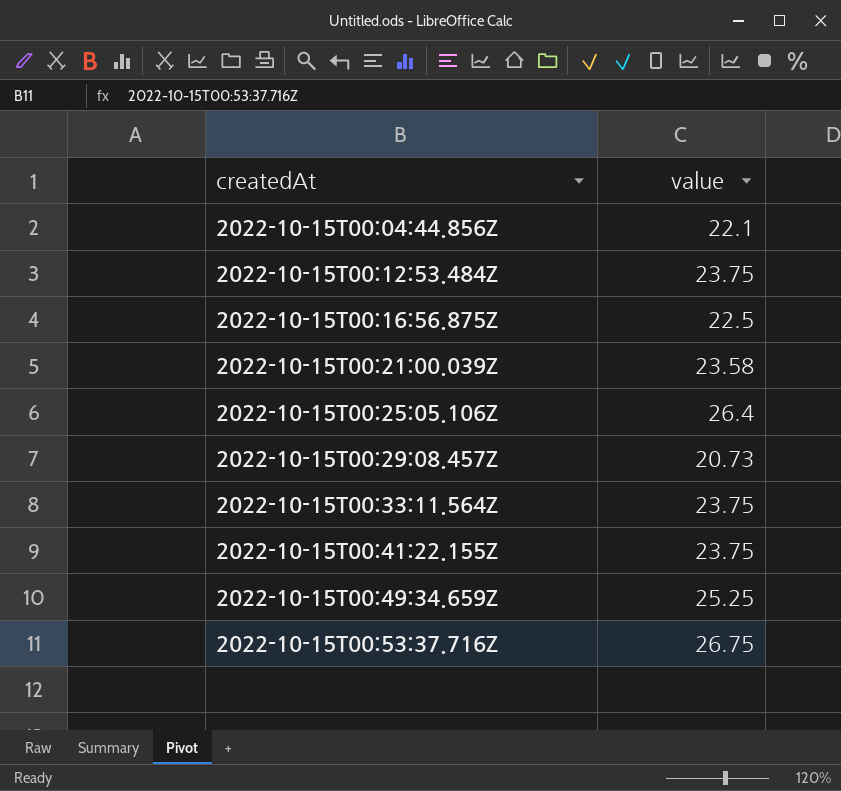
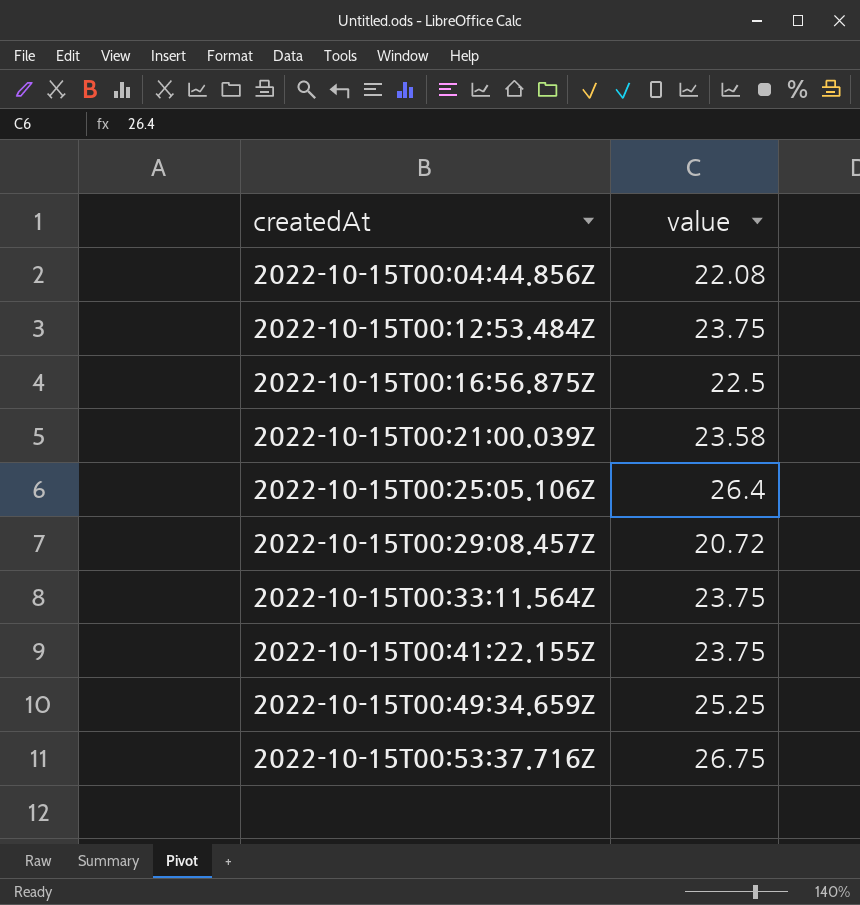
2022-10-15T00:04:44.856Z | value: 22.1 -> 22.08
2022-10-15T00:29:08.457Z | value: 20.73 -> 20.72

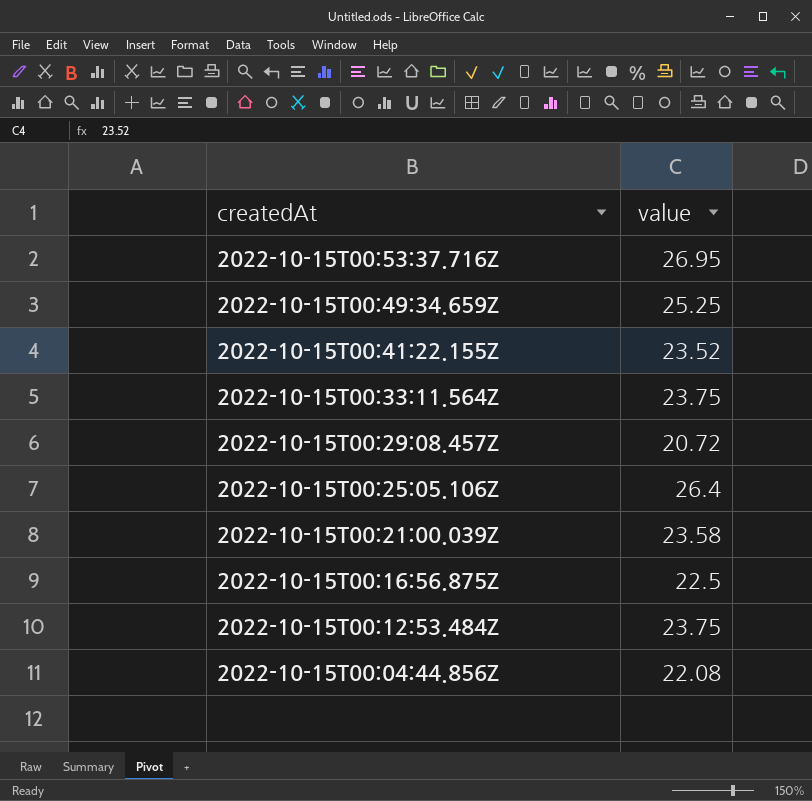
row order: createdAt ascending -> createdAt descending
2022-10-15T00:53:37.716Z | value: 26.75 -> 26.95
2022-10-15T00:41:22.155Z | value: 23.75 -> 23.52

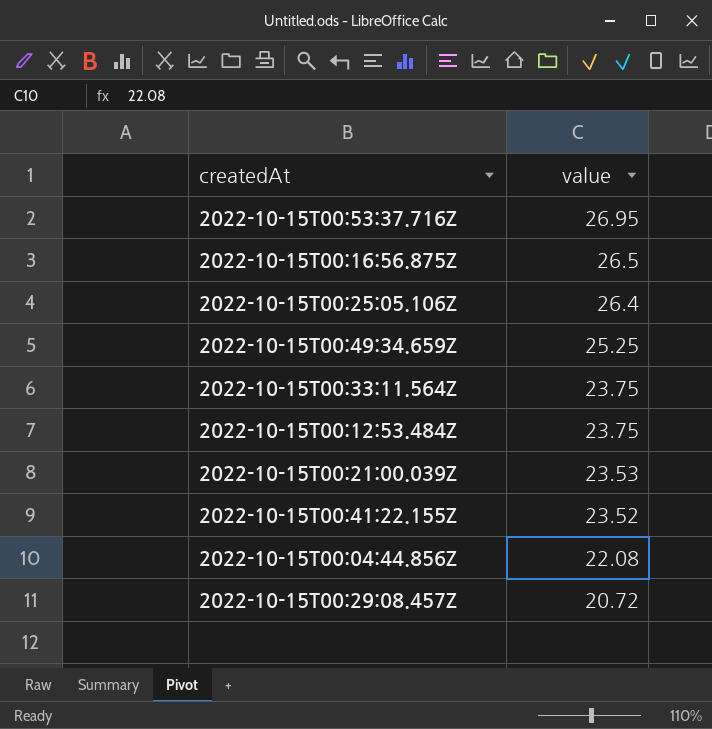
row order: createdAt descending -> value descending
2022-10-15T00:16:56.875Z | value: 22.5 -> 26.5
2022-10-15T00:21:00.039Z | value: 23.58 -> 23.53

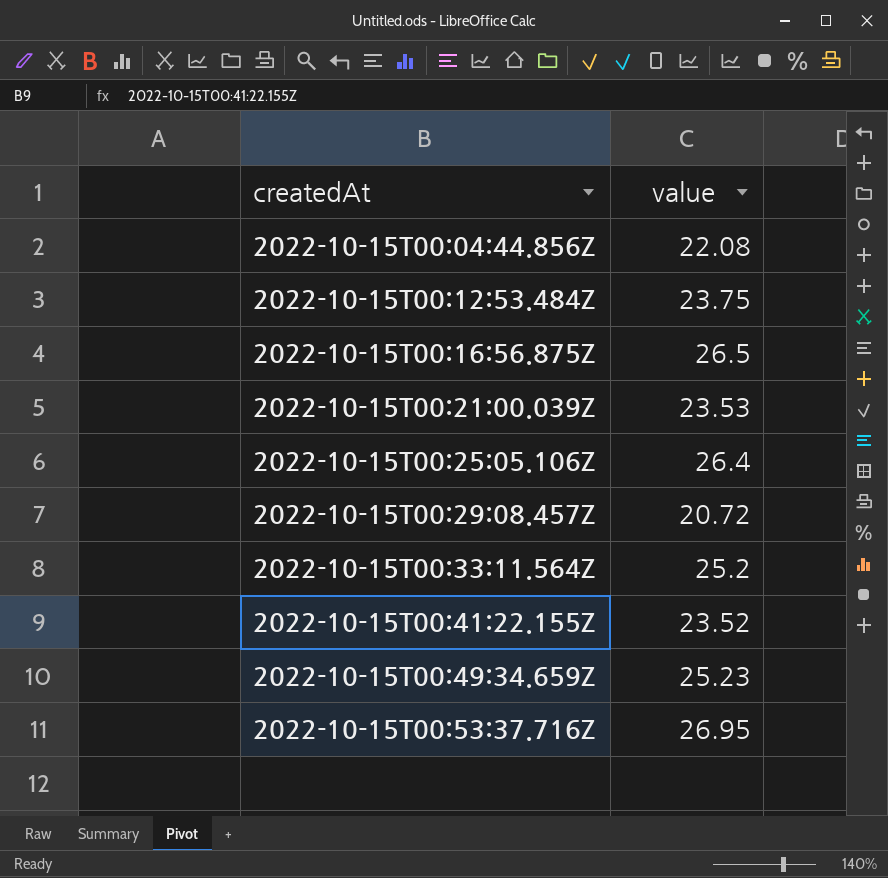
row order: value descending -> createdAt ascending
2022-10-15T00:33:11.564Z | value: 23.75 -> 25.2
2022-10-15T00:49:34.659Z | value: 25.25 -> 25.23

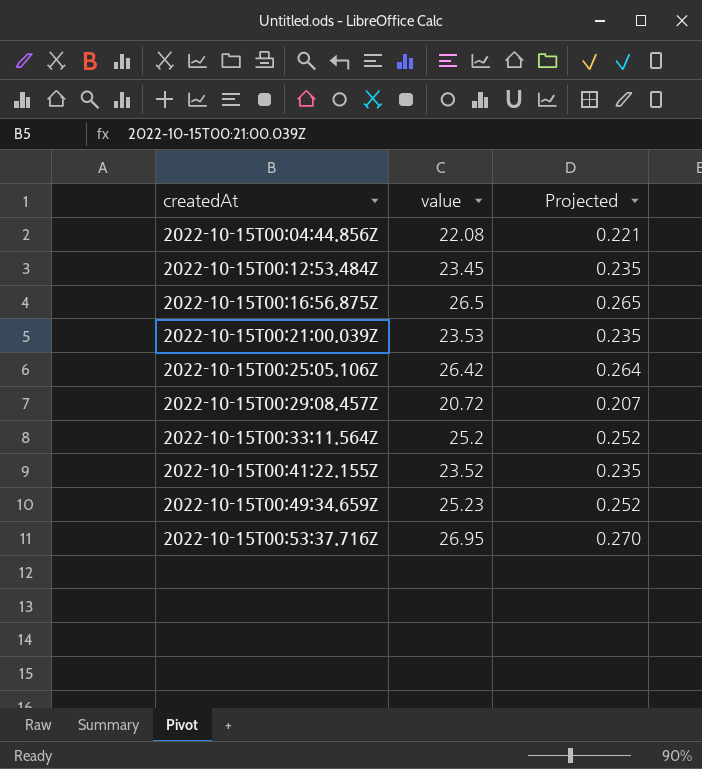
column Projected | formula: none -> [value] * 0.01
2022-10-15T00:12:53.484Z | value: 23.75 -> 23.45
2022-10-15T00:25:05.106Z | value: 26.4 -> 26.42

